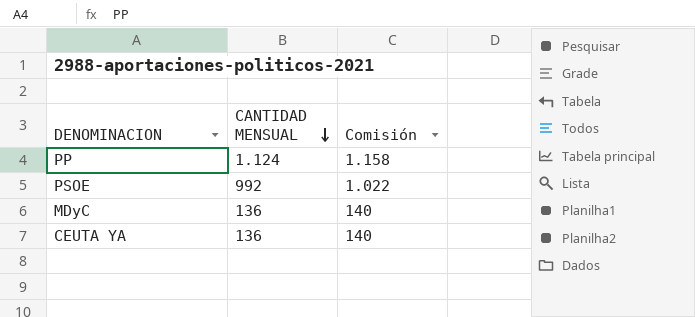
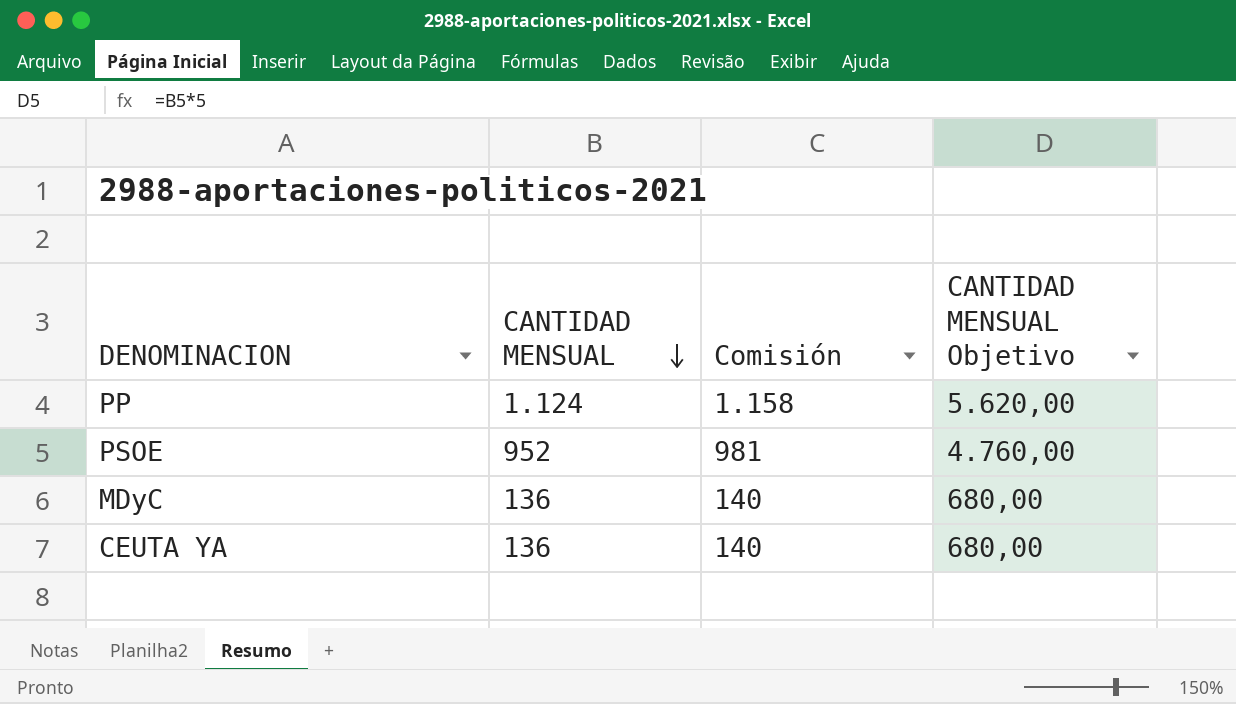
column CANTIDAD MENSUAL Objetivo | formula: none -> [CANTIDAD MENSUAL] * 5
PSOE | CANTIDAD MENSUAL: 992 -> 952
PSOE | Comisión: 1.022 -> 981

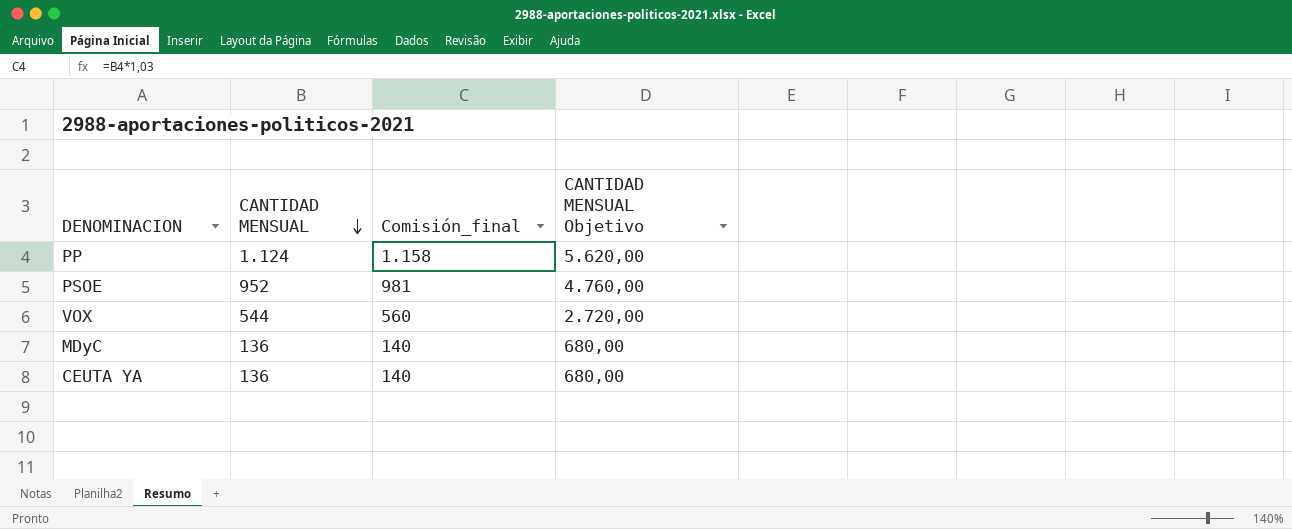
column name: Comisión -> Comisión_final
row VOX: none -> 544 | 560 | 2.720,00

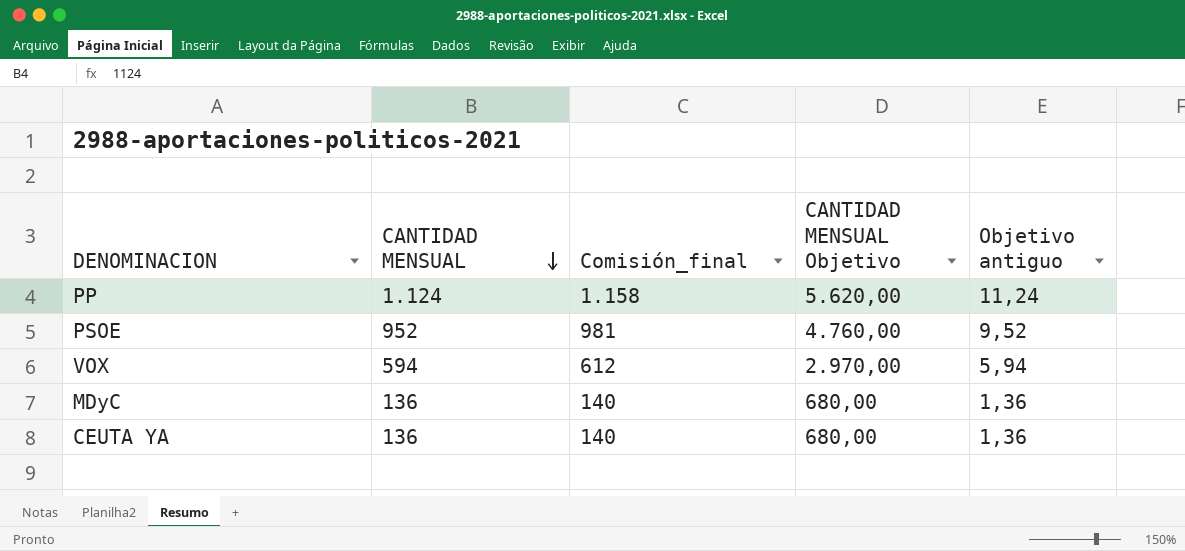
column Objetivo antiguo | formula: none -> [CANTIDAD MENSUAL] * 0,01
VOX | CANTIDAD MENSUAL: 544 -> 594
VOX | Comisión_final: 560 -> 612
VOX | CANTIDAD MENSUAL Objetivo: 2.720,00 -> 2.970,00

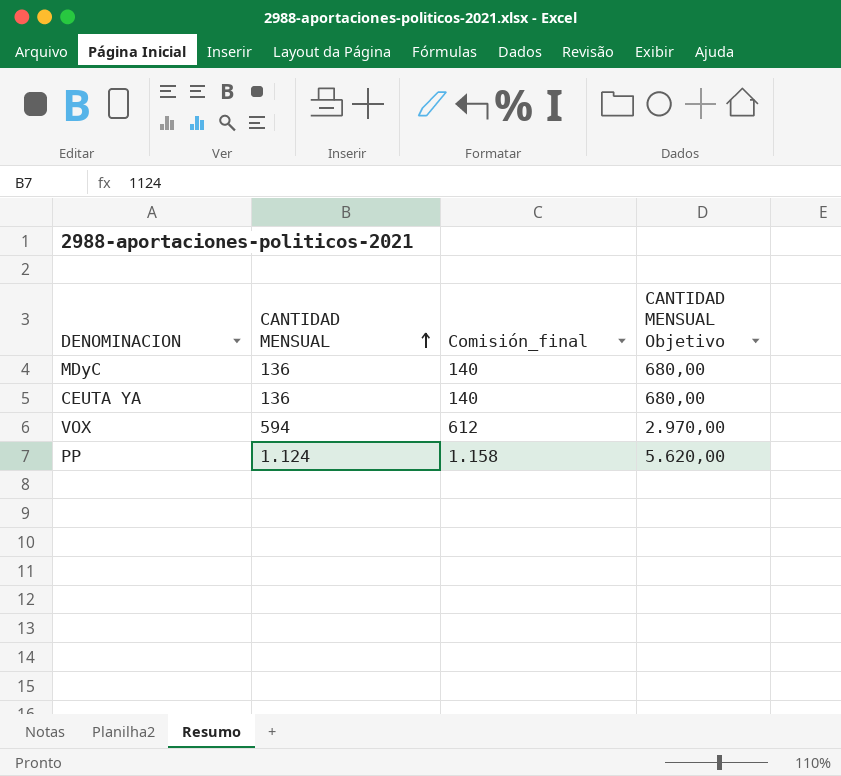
row order: CANTIDAD MENSUAL descending -> CANTIDAD MENSUAL ascending
column Objetivo antiguo | formula: [CANTIDAD MENSUAL] * 0,01 -> none
row PSOE: 952 | 981 | 4.760,00 | 9,52 -> none

